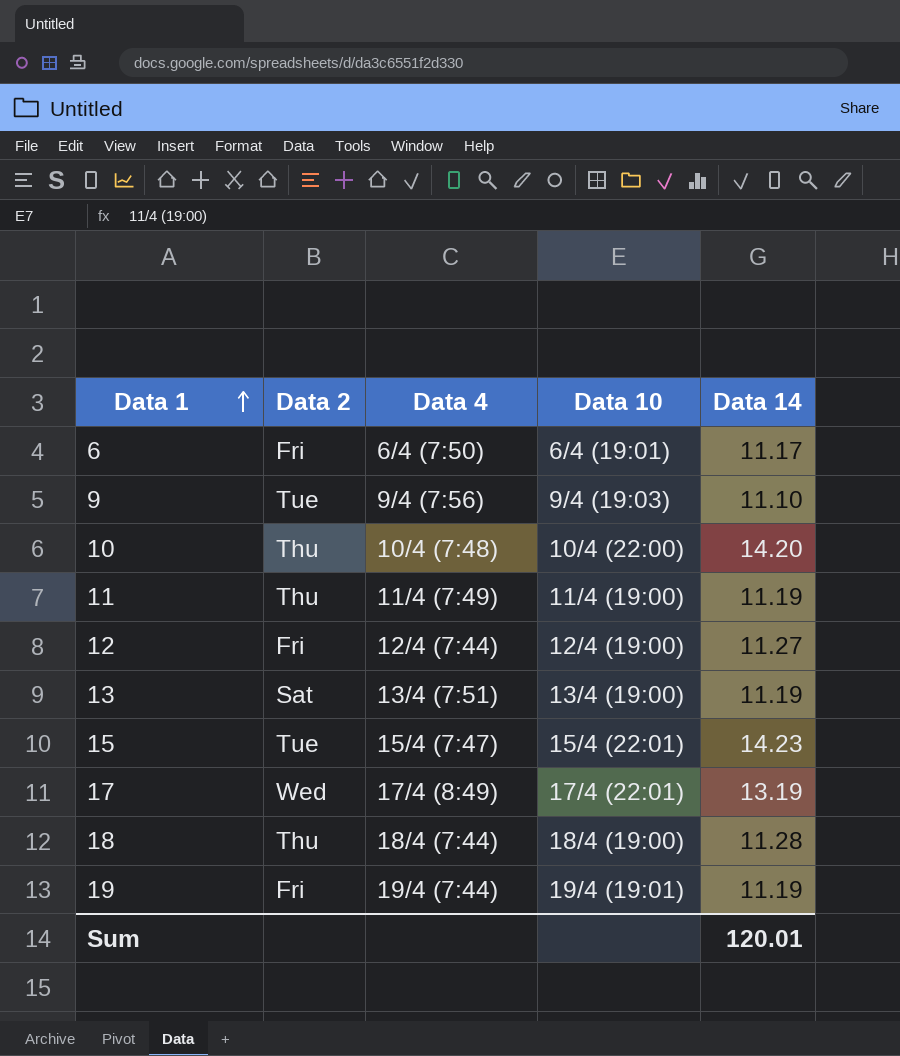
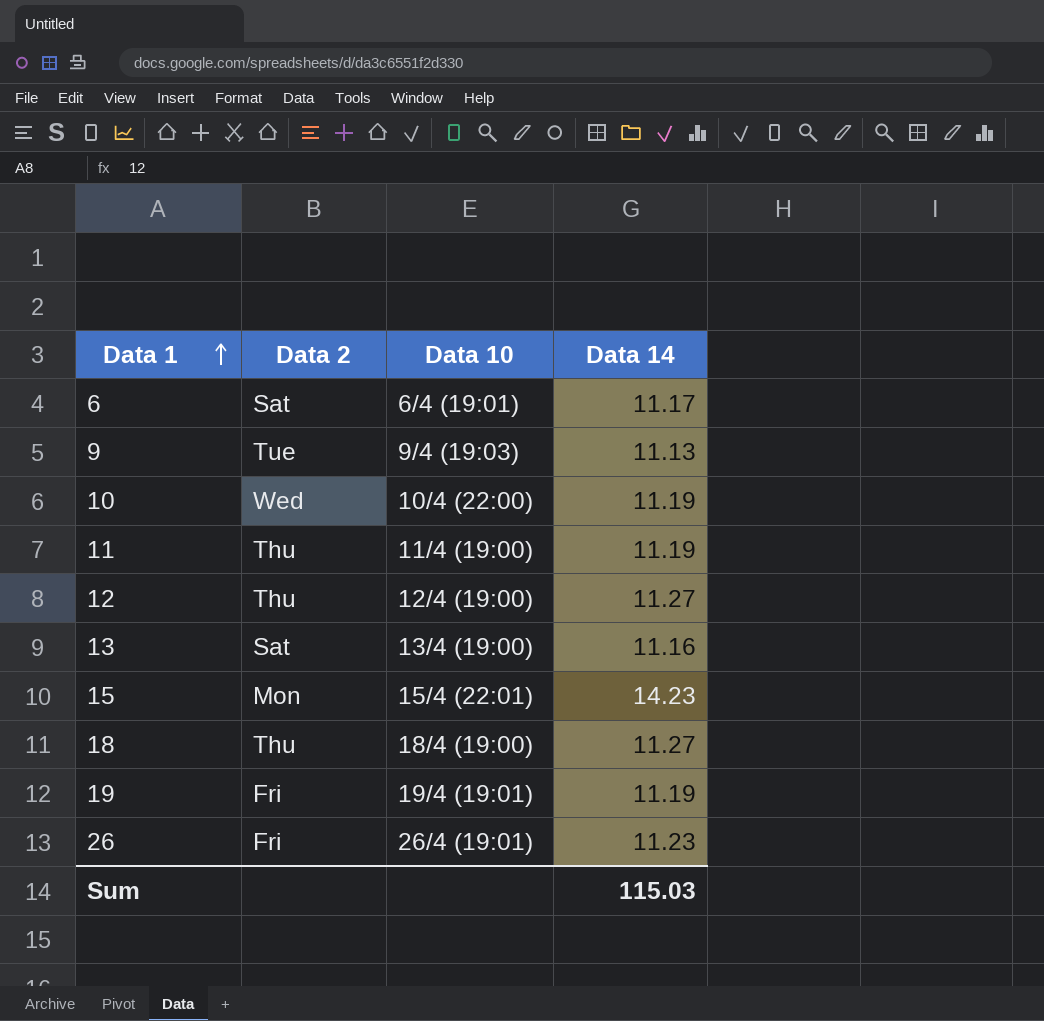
column Data 4 | position: 3 -> none
row 17: Wed | 17/4 (8:49) | 17/4 (22:01) | 13.19 -> none
6 | Data 2: Fri -> Sat
9 | Data 14: 11.10 -> 11.13
10 | Data 2: Thu -> Wed
10 | Data 14: 14.20 -> 11.19
12 | Data 2: Fri -> Thu
13 | Data 14: 11.19 -> 11.16
15 | Data 2: Tue -> Mon
18 | Data 14: 11.28 -> 11.27
row 26: none -> Fri | 26/4 (19:01) | 11.23
Sum | Data 14: 120.01 -> 115.03

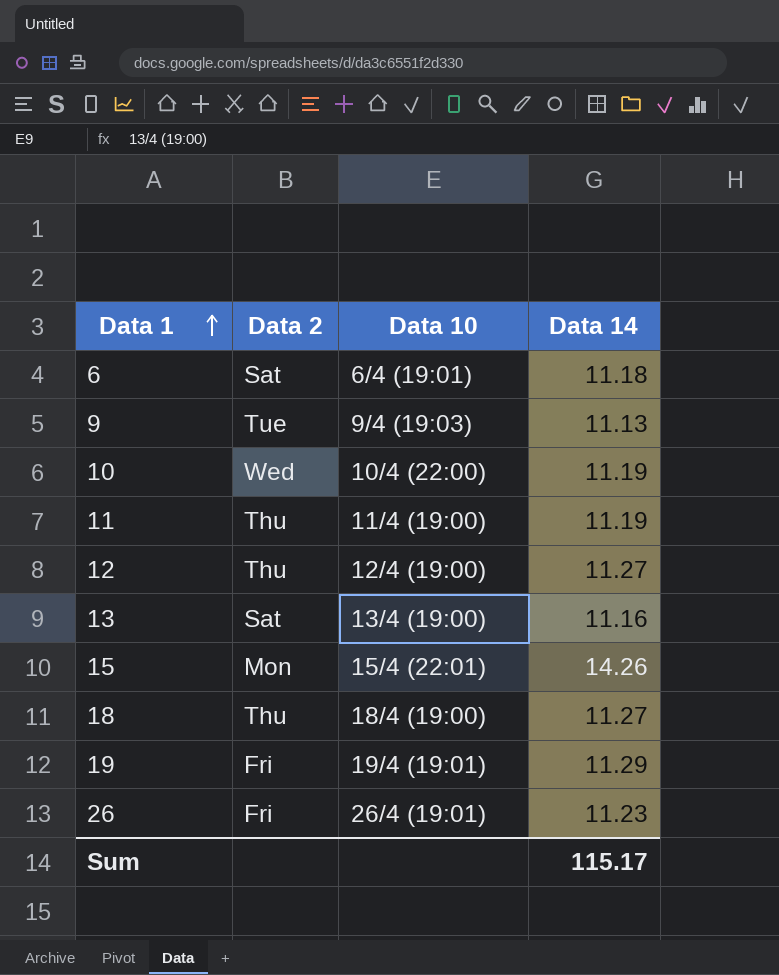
6 | Data 14: 11.17 -> 11.18
15 | Data 14: 14.23 -> 14.26
19 | Data 14: 11.19 -> 11.29
Sum | Data 14: 115.03 -> 115.17

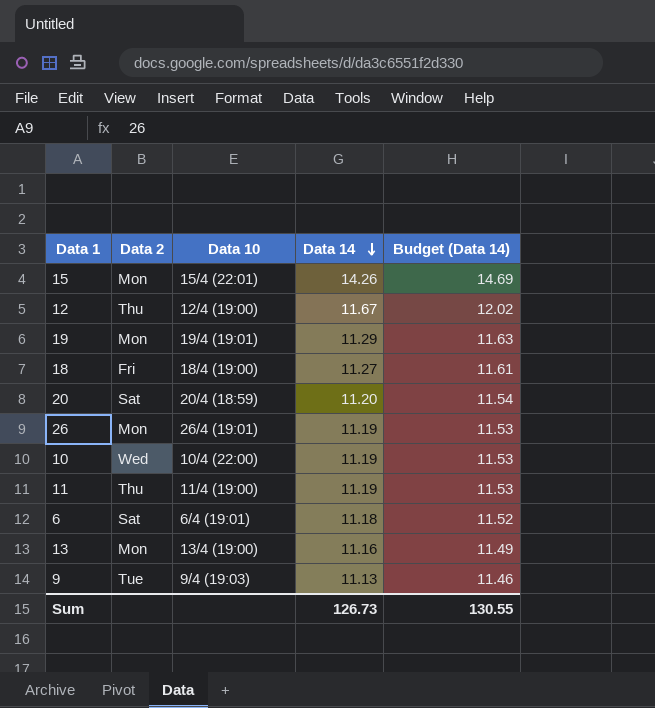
row order: Data 1 ascending -> Data 14 descending
column Budget (Data 14) | formula: none -> [Data 14] * 1.03
12 | Data 14: 11.27 -> 11.67
19 | Data 2: Fri -> Mon
18 | Data 2: Thu -> Fri
row 20: none -> Sat | 20/4 (18:59) | 11.20 | 11.54
26 | Data 2: Fri -> Mon
26 | Data 14: 11.23 -> 11.19
13 | Data 2: Sat -> Mon
Sum | Data 14: 115.17 -> 126.73

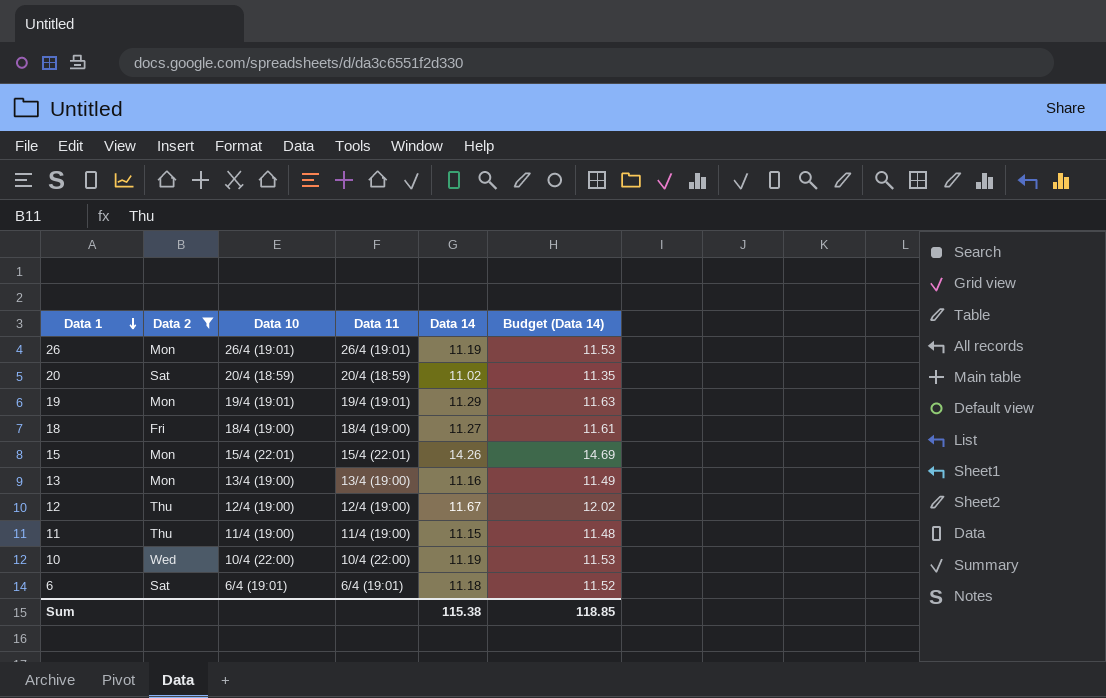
filter: none -> Data 2 != Tue
row order: Data 14 descending -> Data 1 descending
column Data 11 | position: none -> 4
20 | Data 14: 11.20 -> 11.02
20 | Budget (Data 14): 11.54 -> 11.35
11 | Data 14: 11.19 -> 11.15
11 | Budget (Data 14): 11.53 -> 11.48
Sum | Data 14: 126.73 -> 115.38
Sum | Budget (Data 14): 130.55 -> 118.85

